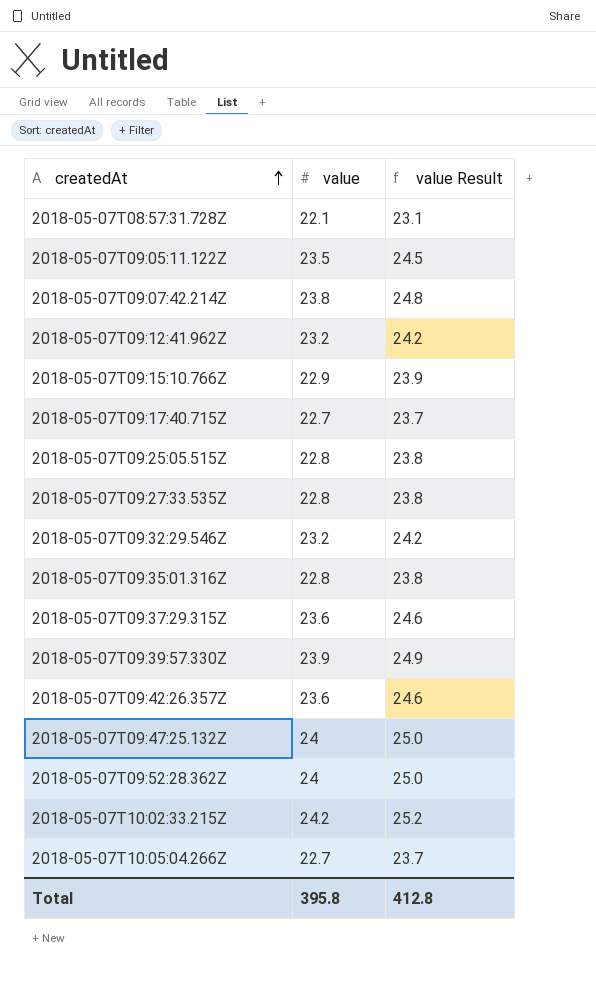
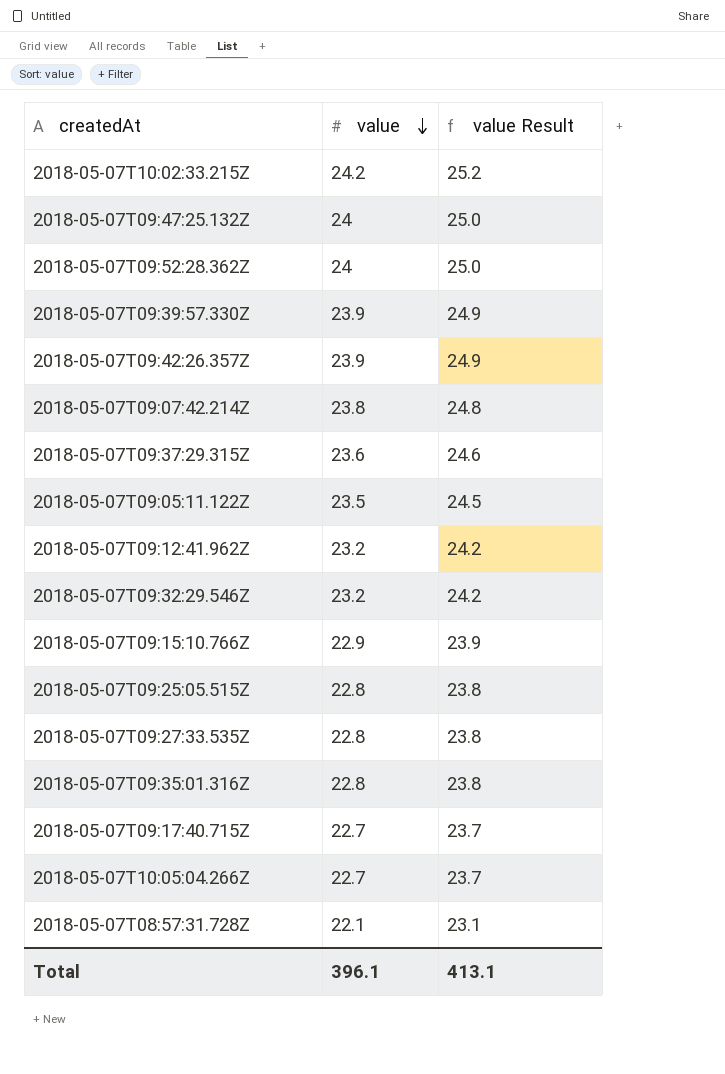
row order: createdAt ascending -> value descending
2018-05-07T09:42:26.357Z | value: 23.6 -> 23.9
2018-05-07T09:42:26.357Z | value Result: 24.6 -> 24.9
Total | value: 395.8 -> 396.1
Total | value Result: 412.8 -> 413.1

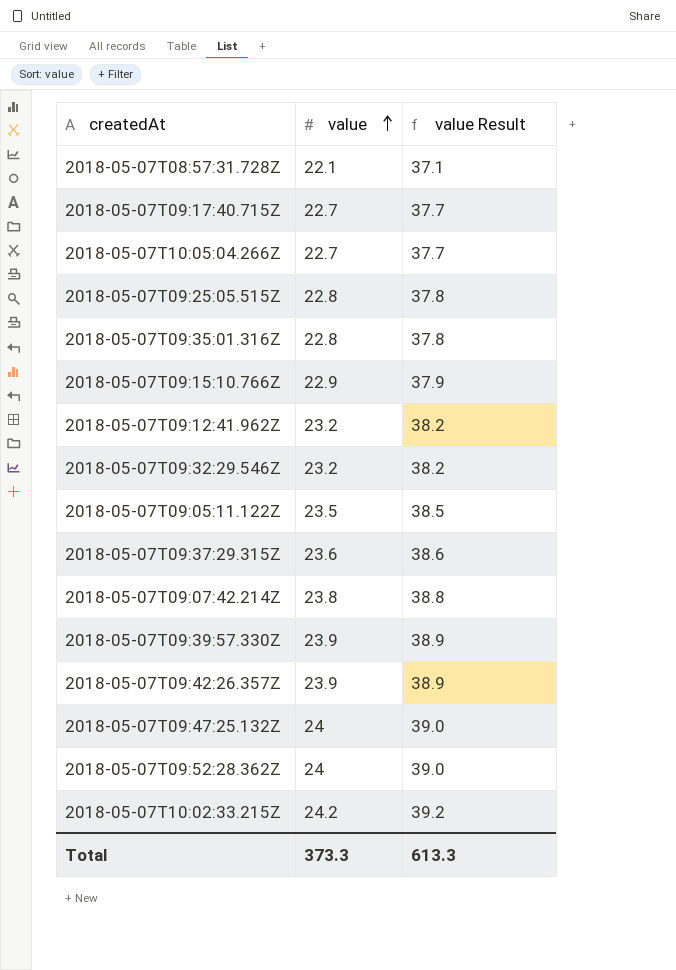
row order: value descending -> value ascending
column value Result | formula: [value] + 1 -> [value] + 15
row 2018-05-07T09:27:33.535Z: 22.8 | 23.8 -> none
Total | value: 396.1 -> 373.3
Total | value Result: 413.1 -> 613.3

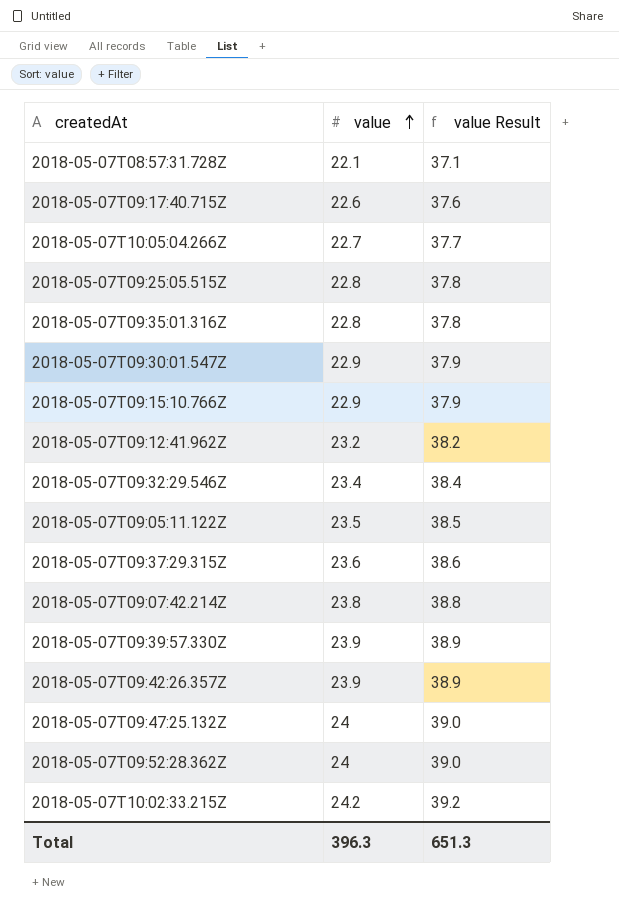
2018-05-07T09:17:40.715Z | value: 22.7 -> 22.6
2018-05-07T09:17:40.715Z | value Result: 37.7 -> 37.6
row 2018-05-07T09:30:01.547Z: none -> 22.9 | 37.9
2018-05-07T09:32:29.546Z | value: 23.2 -> 23.4
2018-05-07T09:32:29.546Z | value Result: 38.2 -> 38.4
Total | value: 373.3 -> 396.3
Total | value Result: 613.3 -> 651.3

